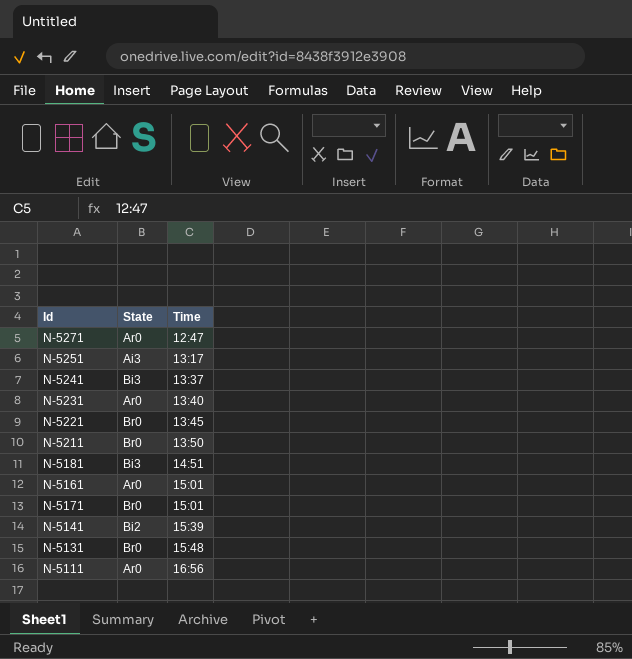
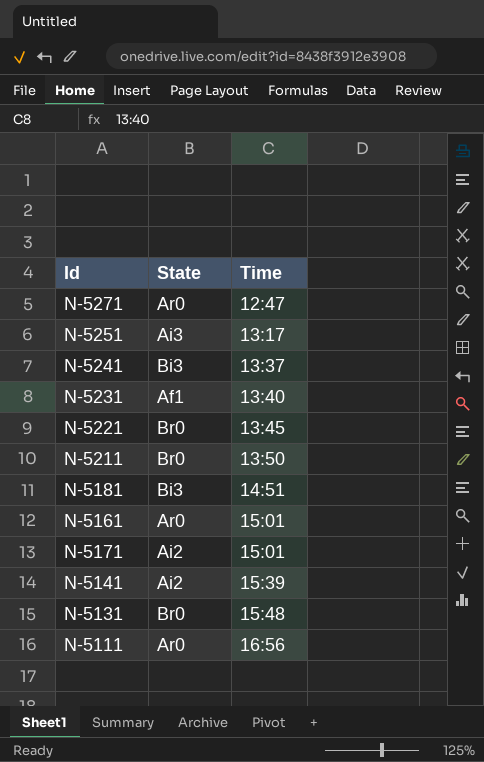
N-5231 | State: Ar0 -> Af1
N-5171 | State: Br0 -> Ai2
N-5141 | State: Bi2 -> Ai2

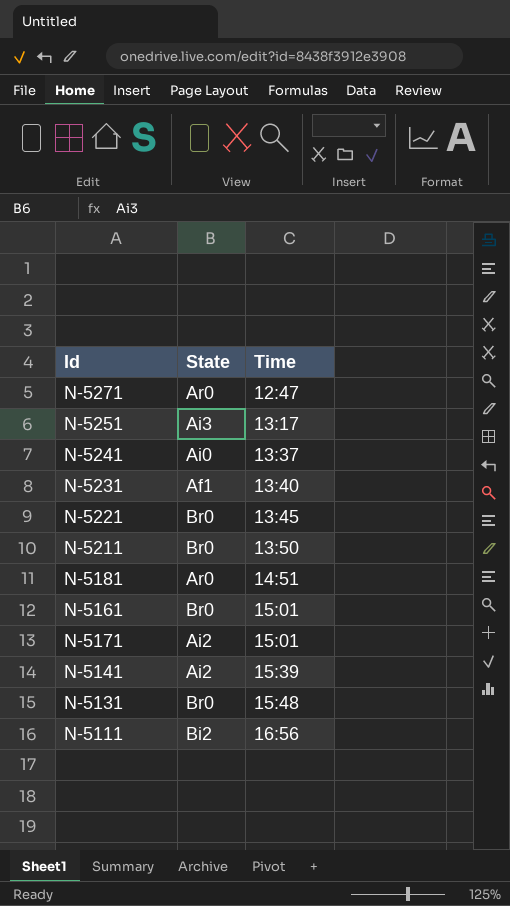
N-5241 | State: Bi3 -> Ai0
N-5181 | State: Bi3 -> Ar0
N-5161 | State: Ar0 -> Br0
N-5111 | State: Ar0 -> Bi2

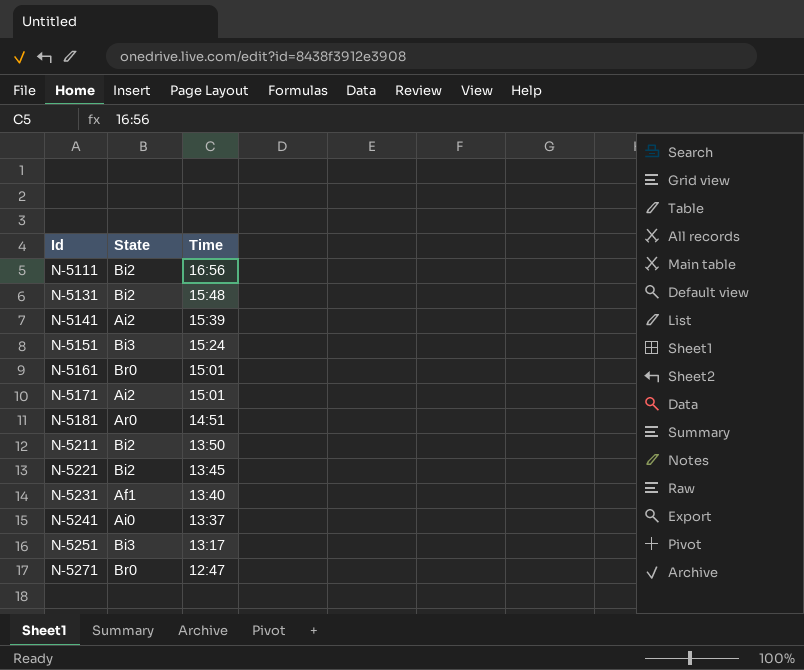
row order: Time ascending -> Id ascending
N-5131 | State: Br0 -> Bi2
row N-5151: none -> Bi3 | 15:24
N-5211 | State: Br0 -> Bi2
N-5221 | State: Br0 -> Bi2
N-5251 | State: Ai3 -> Bi3
N-5271 | State: Ar0 -> Br0

